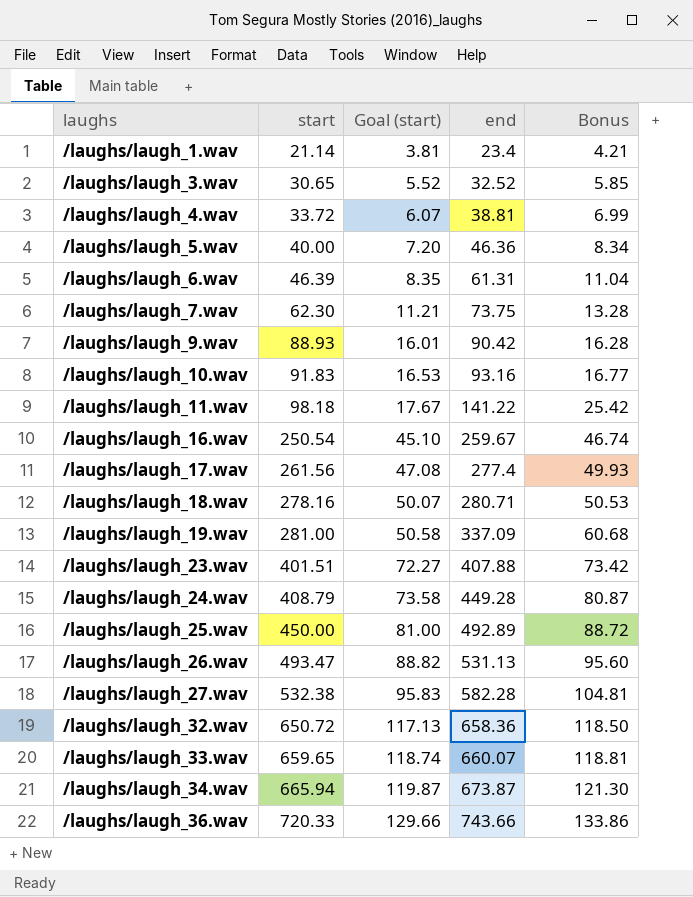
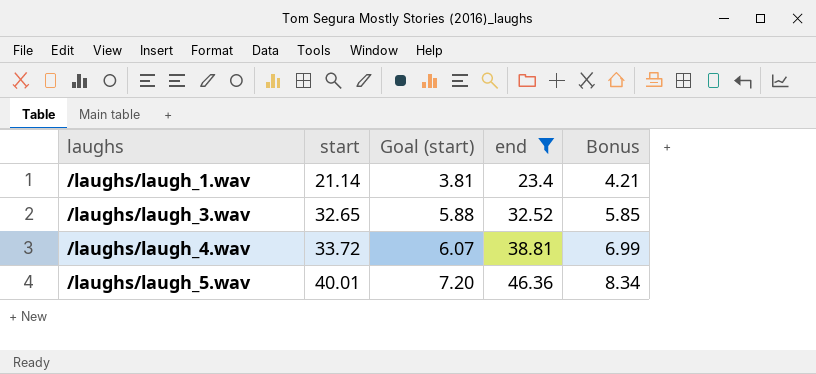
filter: none -> end <= 46.36
/laughs/laugh_3.wav | start: 30.65 -> 32.65
/laughs/laugh_3.wav | Goal (start): 5.52 -> 5.88
/laughs/laugh_5.wav | start: 40.00 -> 40.01

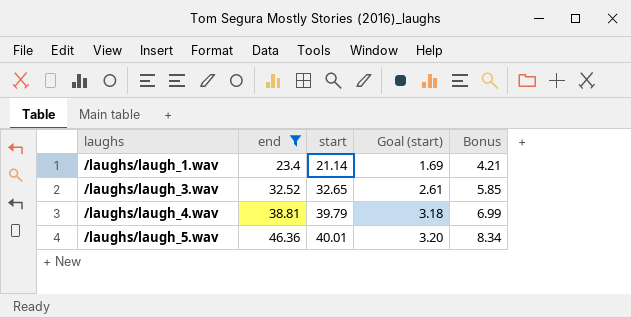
column end | position: 4 -> 2
column Goal (start) | formula: [start] * 0.18 -> [start] * 0.08
/laughs/laugh_4.wav | start: 33.72 -> 39.79

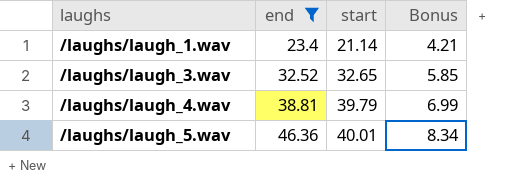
column Goal (start) | formula: [start] * 0.08 -> none

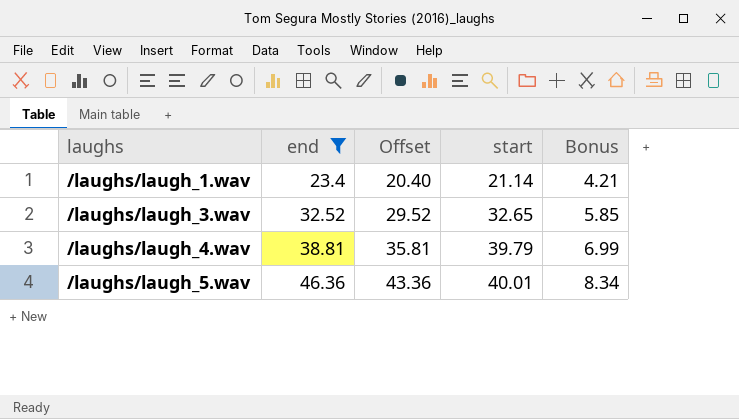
column Offset | formula: none -> [end] - 3

